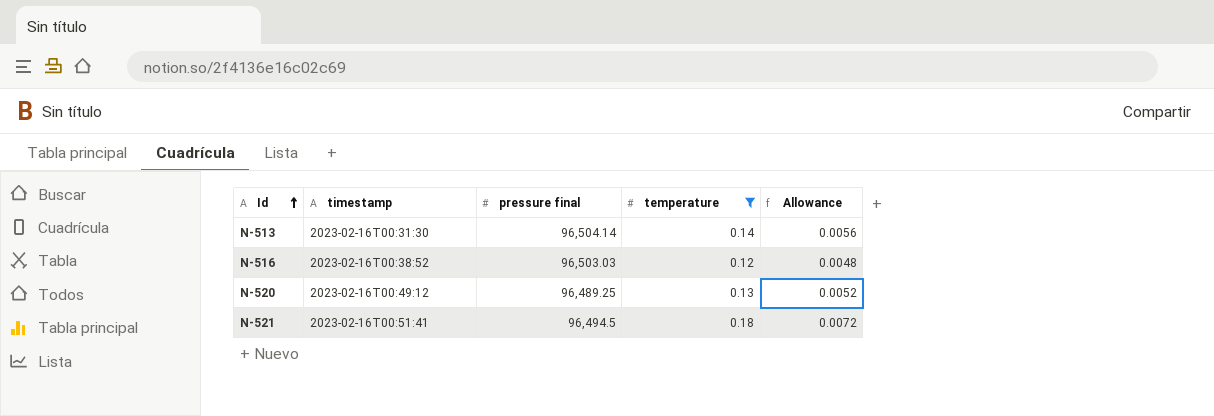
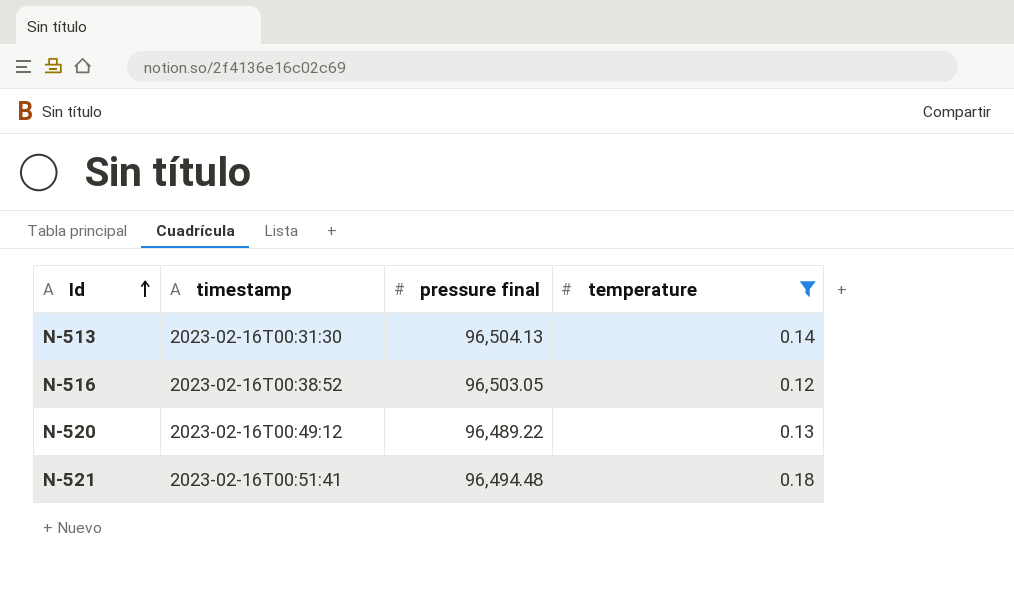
column Allowance | formula: [temperature] * 0.04 -> none
N-513 | pressure final: 96,504.14 -> 96,504.13
N-516 | pressure final: 96,503.03 -> 96,503.05
N-520 | pressure final: 96,489.25 -> 96,489.22
N-521 | pressure final: 96,494.5 -> 96,494.48

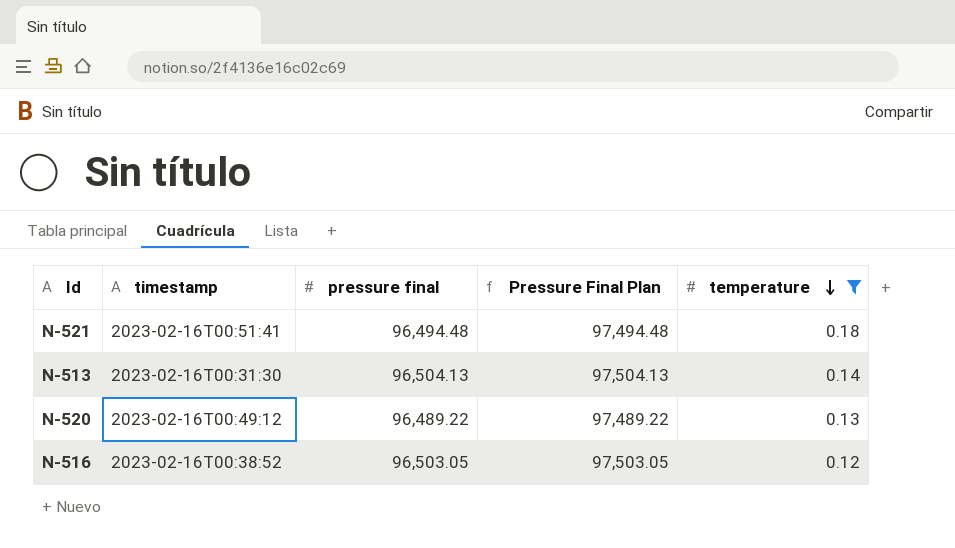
row order: Id ascending -> temperature descending
column Pressure Final Plan | formula: none -> [pressure final] + 1000

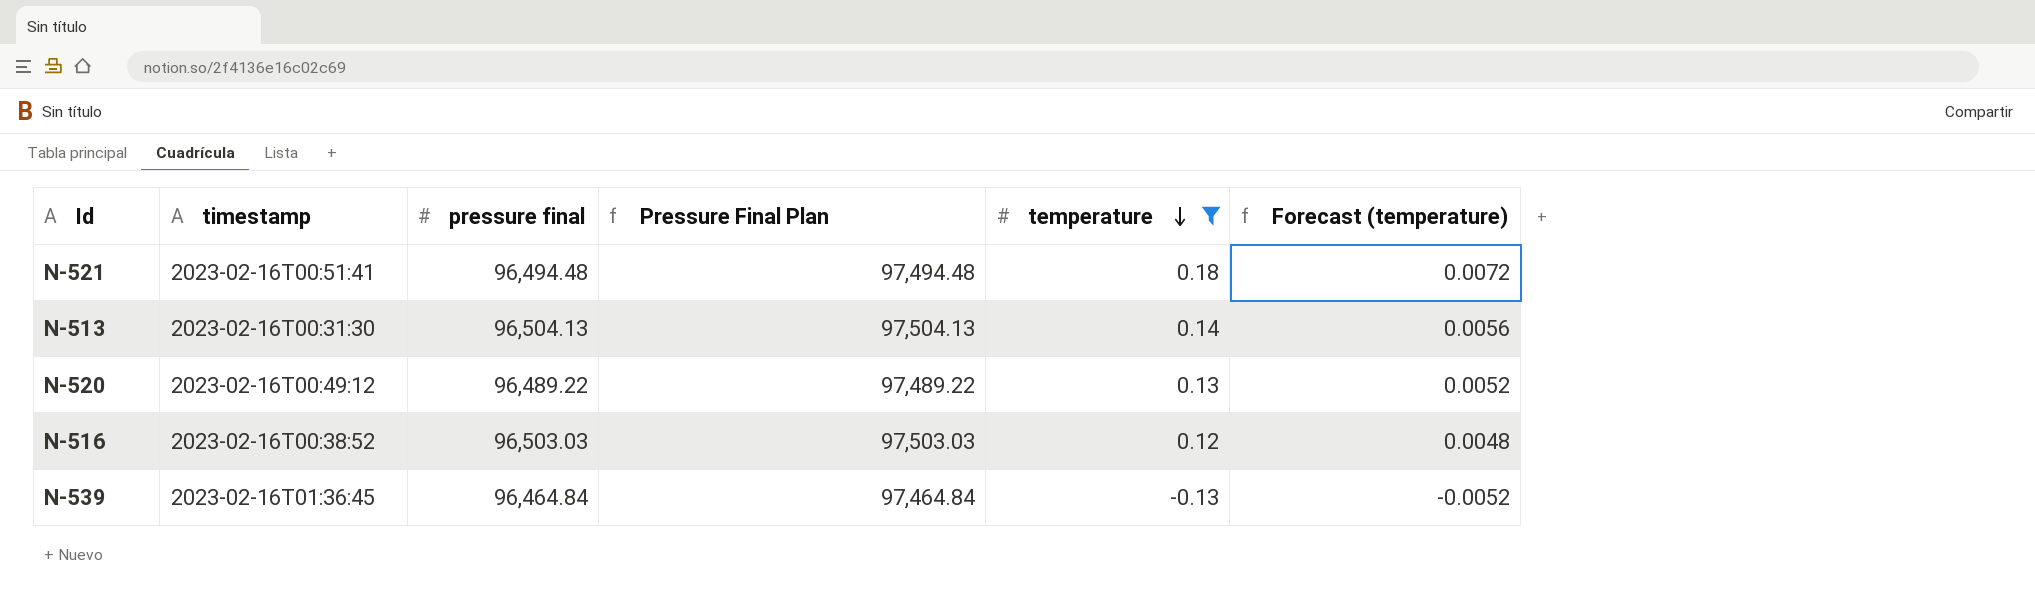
column Forecast (temperature) | formula: none -> [temperature] * 0.04
N-516 | pressure final: 96,503.05 -> 96,503.03
N-516 | Pressure Final Plan: 97,503.05 -> 97,503.03
row N-539: none -> 2023-02-16T01:36:45 | 96,464.84 | 97,464.84 | -0.13 | -0.0052

